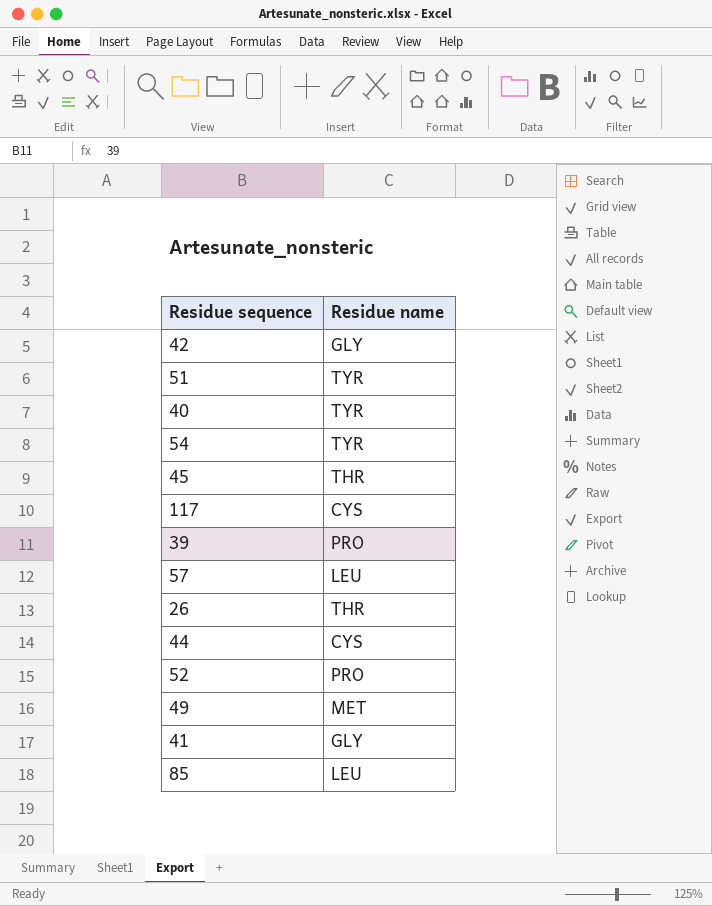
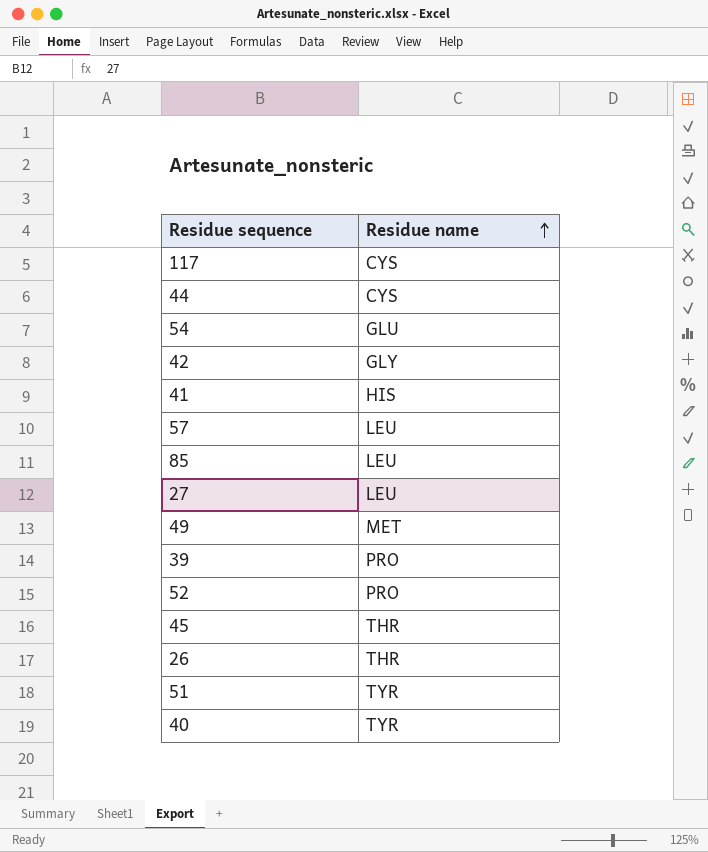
row order: none -> Residue name ascending
54 | Residue name: TYR -> GLU
41 | Residue name: GLY -> HIS
row 27: none -> LEU

